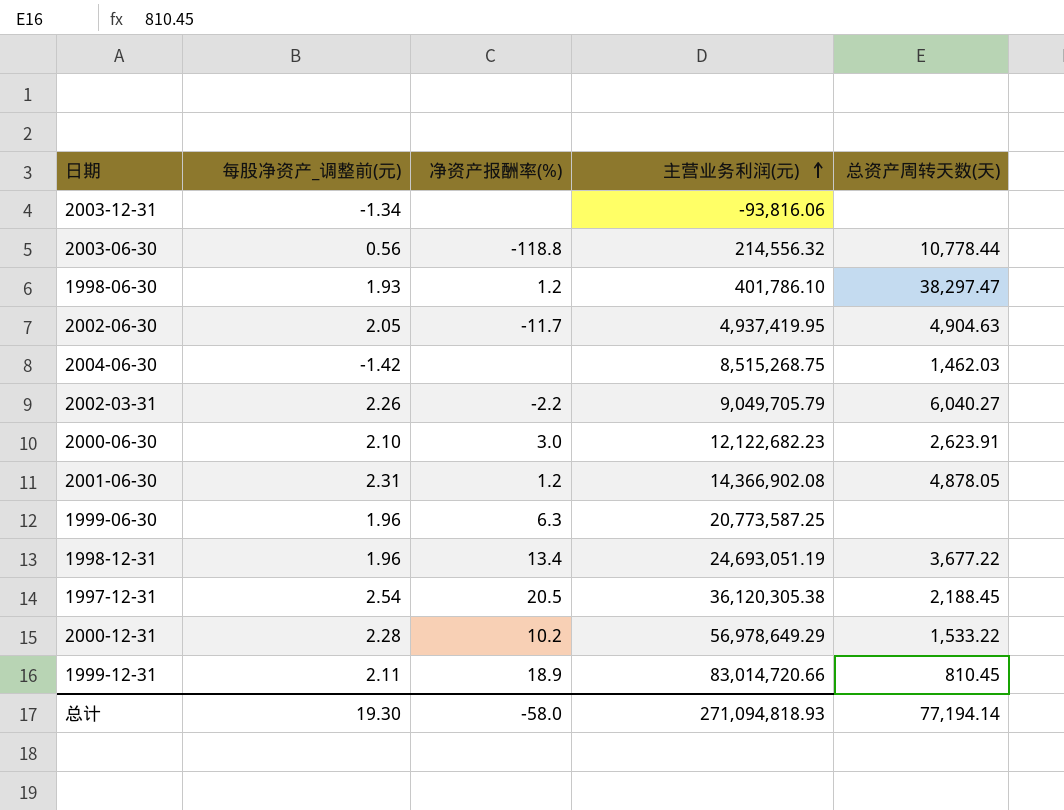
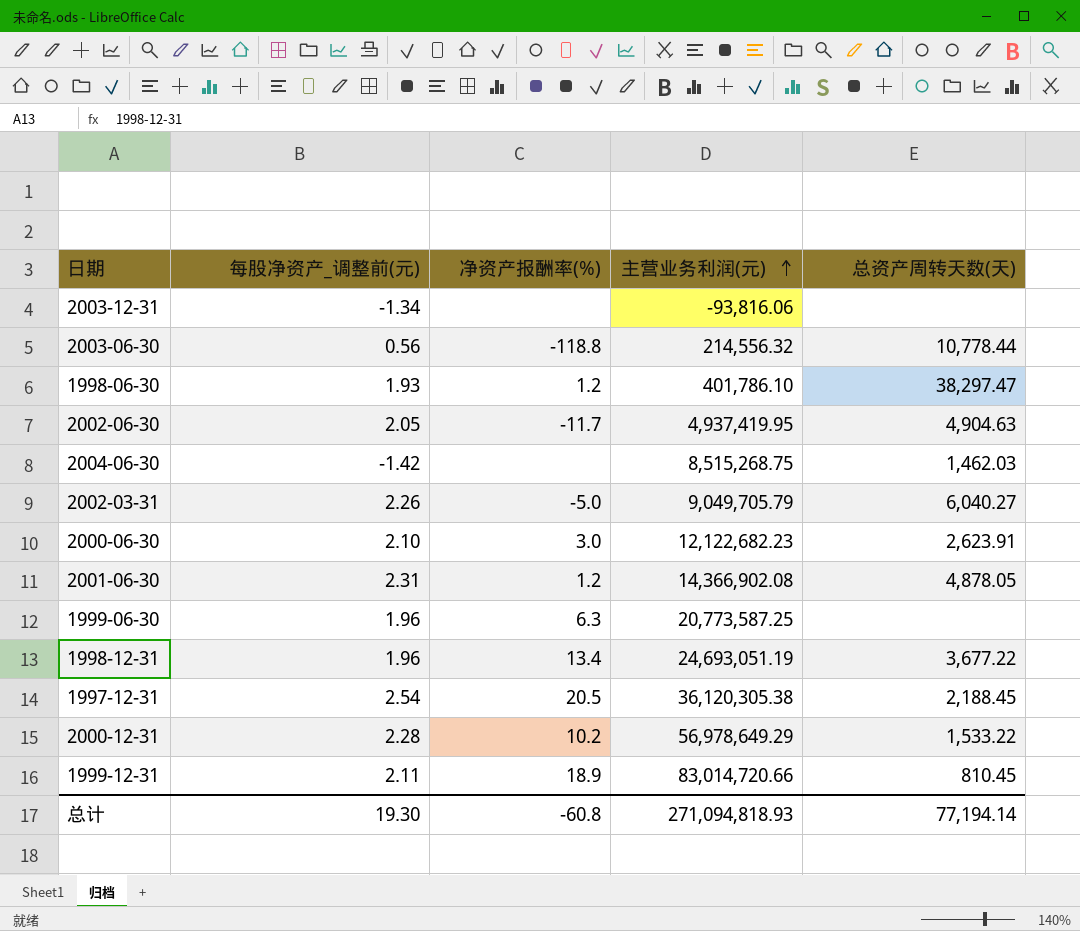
2002-03-31 | 净资产报酬率(%): -2.2 -> -5.0
总计 | 净资产报酬率(%): -58.0 -> -60.8

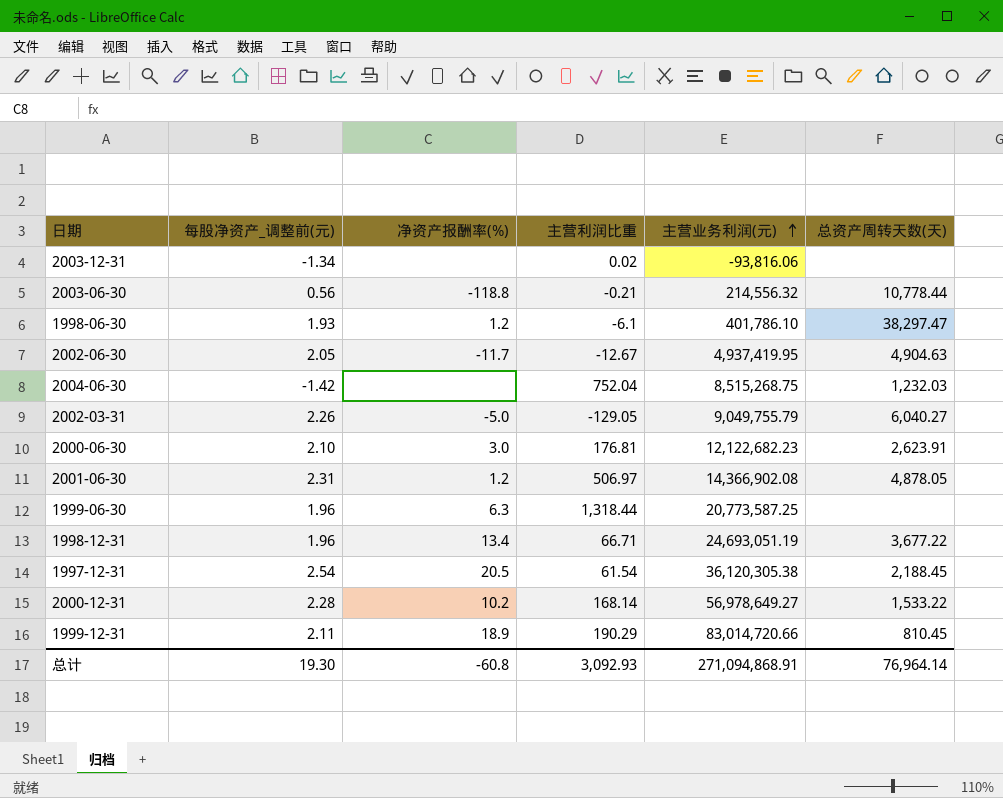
column 主营利润比重 | position: none -> 4
2004-06-30 | 总资产周转天数(天): 1,462.03 -> 1,232.03
2002-03-31 | 主营业务利润(元): 9,049,705.79 -> 9,049,755.79
2000-12-31 | 主营业务利润(元): 56,978,649.29 -> 56,978,649.27
总计 | 主营业务利润(元): 271,094,818.93 -> 271,094,868.91
总计 | 总资产周转天数(天): 77,194.14 -> 76,964.14

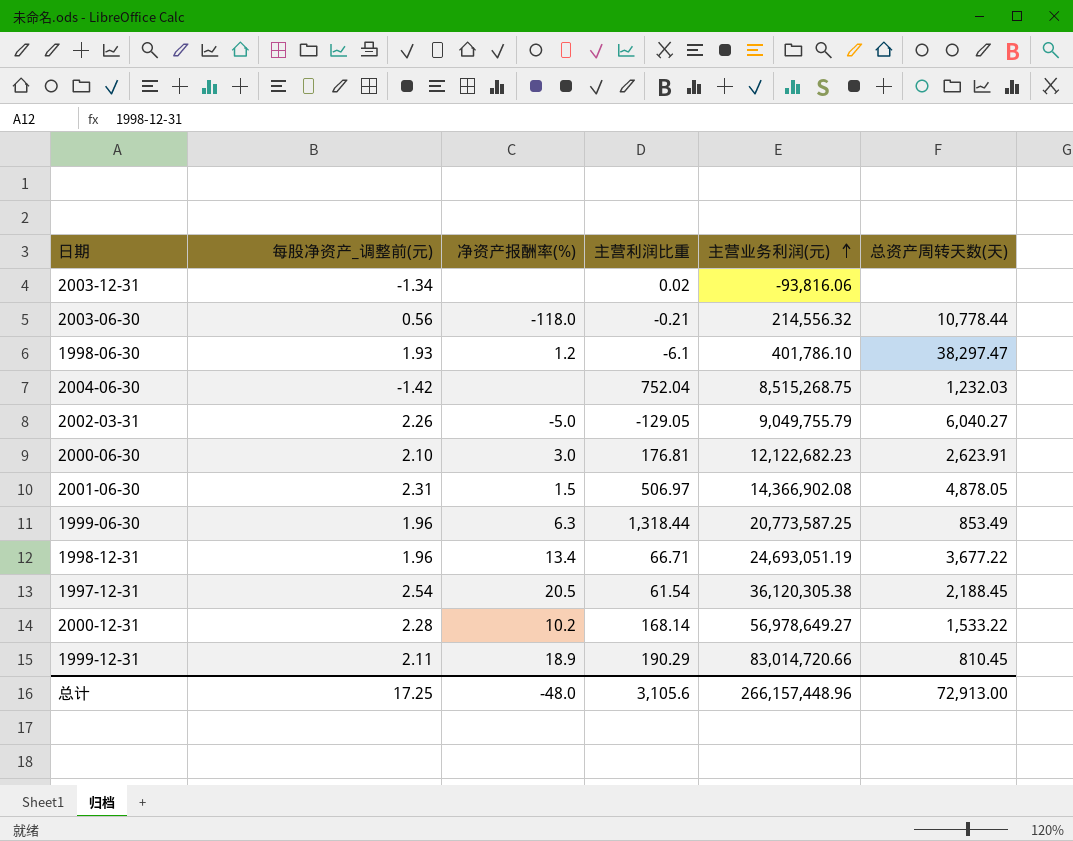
row 2002-06-30: 2.05 | -11.7 | -12.67 | 4,937,419.95 | 4,904.63 -> none
2003-06-30 | 净资产报酬率(%): -118.8 -> -118.0
2001-06-30 | 净资产报酬率(%): 1.2 -> 1.5
1999-06-30 | 总资产周转天数(天): none -> 853.49
总计 | 每股净资产_调整前(元): 19.30 -> 17.25
总计 | 净资产报酬率(%): -60.8 -> -48.0
总计 | 主营利润比重: 3,092.93 -> 3,105.6
总计 | 主营业务利润(元): 271,094,868.91 -> 266,157,448.96
总计 | 总资产周转天数(天): 76,964.14 -> 72,913.00

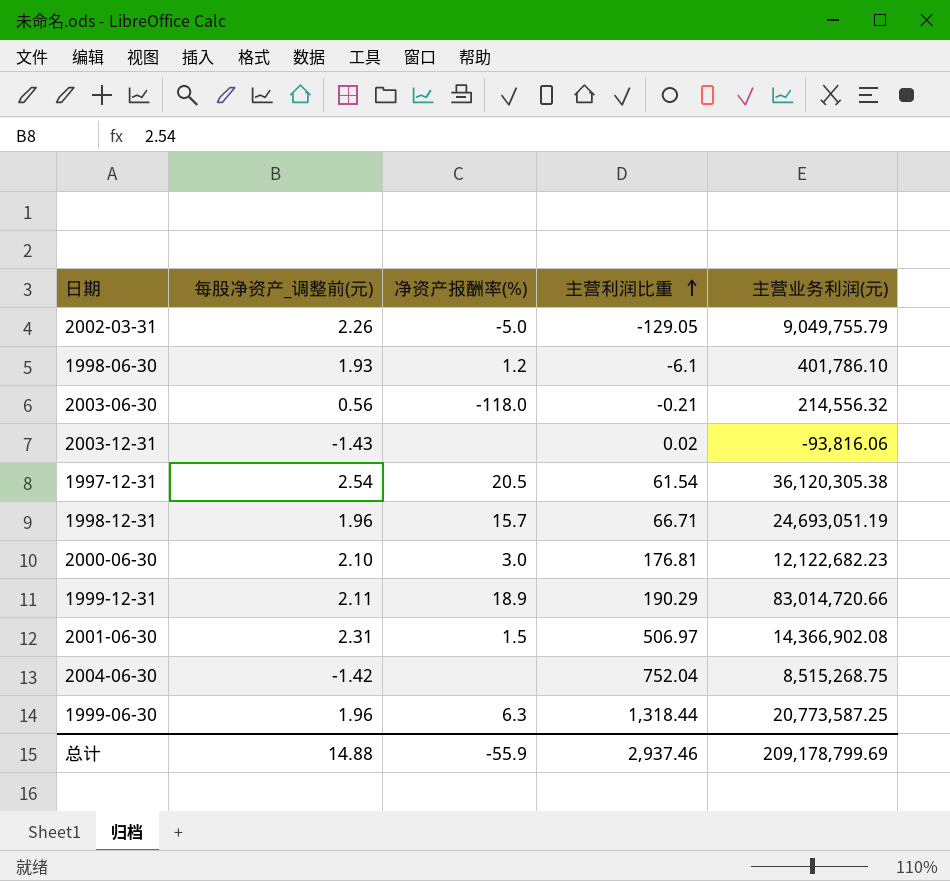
row order: 主营业务利润(元) ascending -> 主营利润比重 ascending
column 总资产周转天数(天) | position: 6 -> none
row 2000-12-31: 2.28 | 10.2 | 168.14 | 56,978,649.27 | 1,533.22 -> none
2003-12-31 | 每股净资产_调整前(元): -1.34 -> -1.43
1998-12-31 | 净资产报酬率(%): 13.4 -> 15.7
总计 | 每股净资产_调整前(元): 17.25 -> 14.88
总计 | 净资产报酬率(%): -48.0 -> -55.9
总计 | 主营利润比重: 3,105.6 -> 2,937.46
总计 | 主营业务利润(元): 266,157,448.96 -> 209,178,799.69

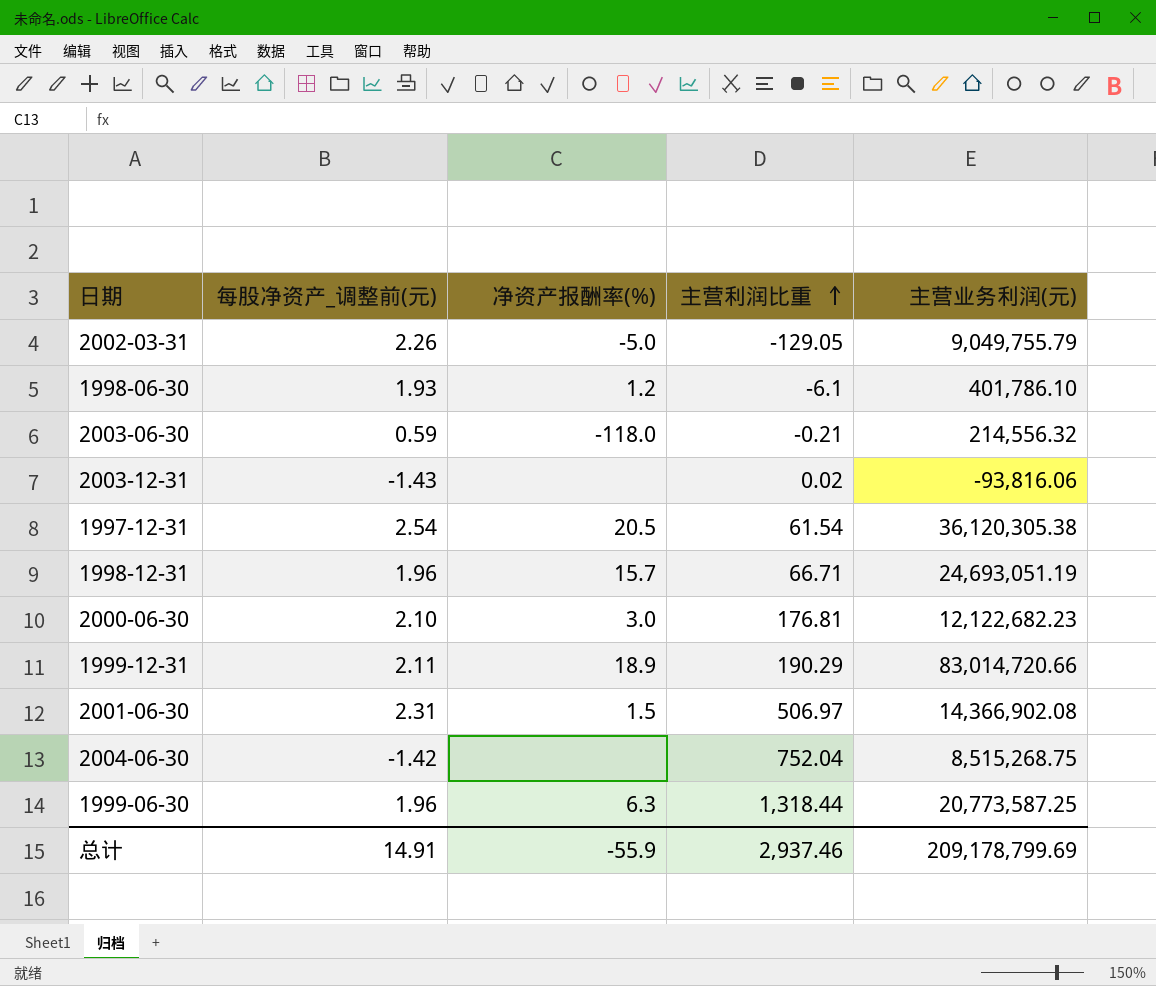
2003-06-30 | 每股净资产_调整前(元): 0.56 -> 0.59
总计 | 每股净资产_调整前(元): 14.88 -> 14.91

